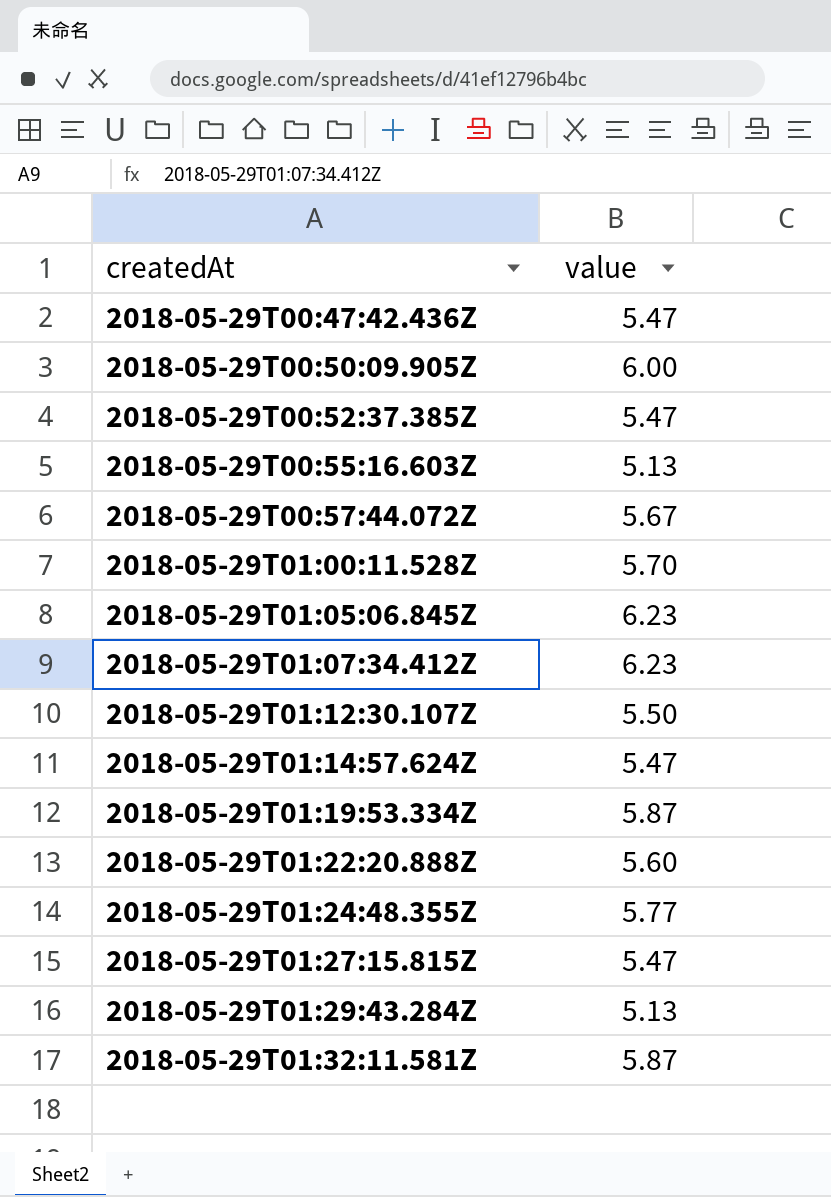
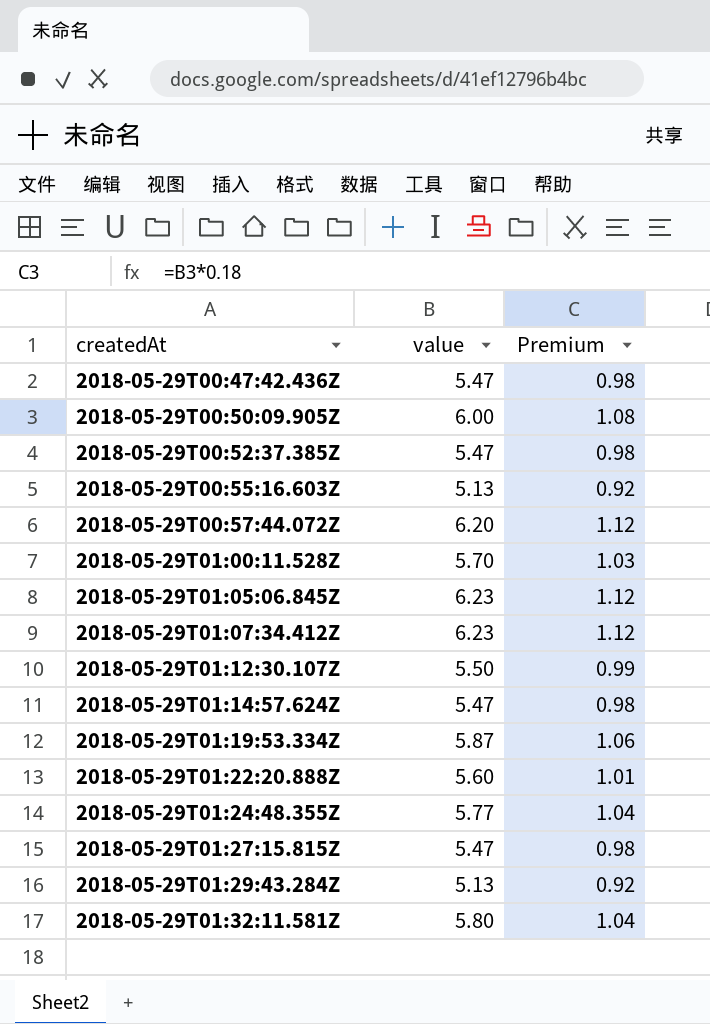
column Premium | formula: none -> [value] * 0.18
2018-05-29T00:57:44.072Z | value: 5.67 -> 6.20
2018-05-29T01:32:11.581Z | value: 5.87 -> 5.80

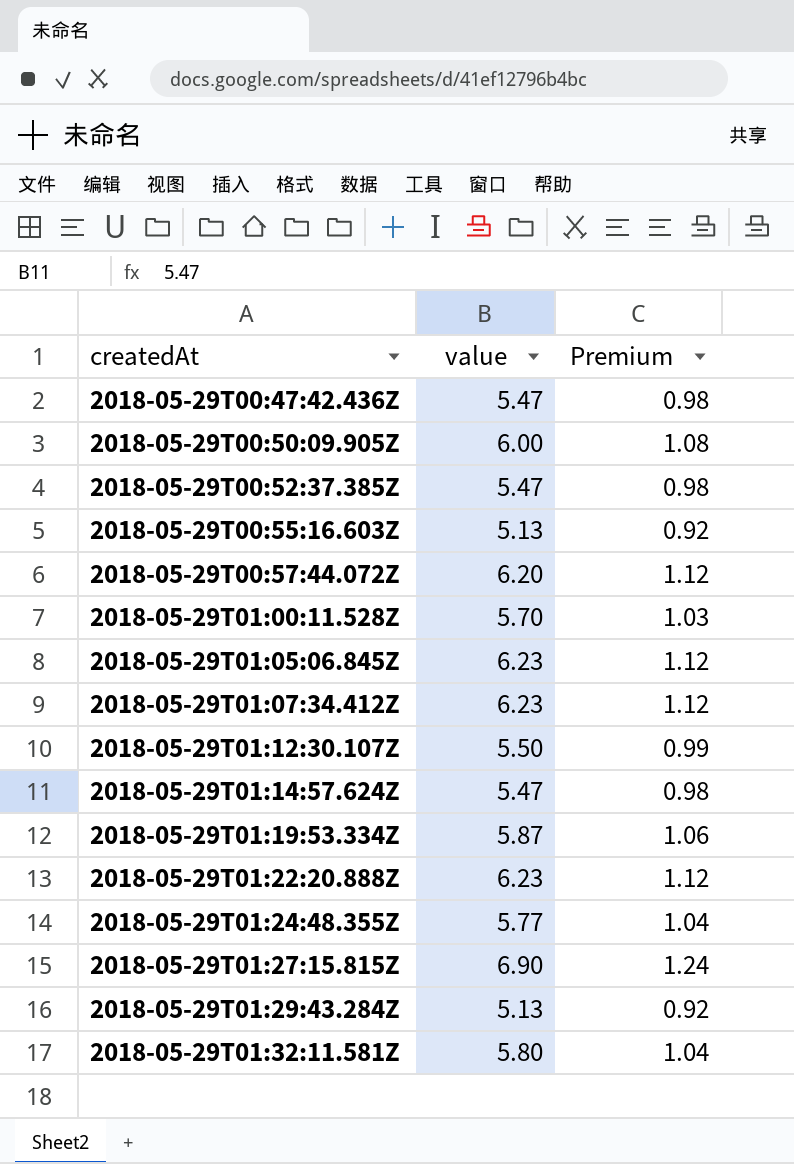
2018-05-29T01:22:20.888Z | value: 5.60 -> 6.23
2018-05-29T01:22:20.888Z | Premium: 1.01 -> 1.12
2018-05-29T01:27:15.815Z | value: 5.47 -> 6.90
2018-05-29T01:27:15.815Z | Premium: 0.98 -> 1.24

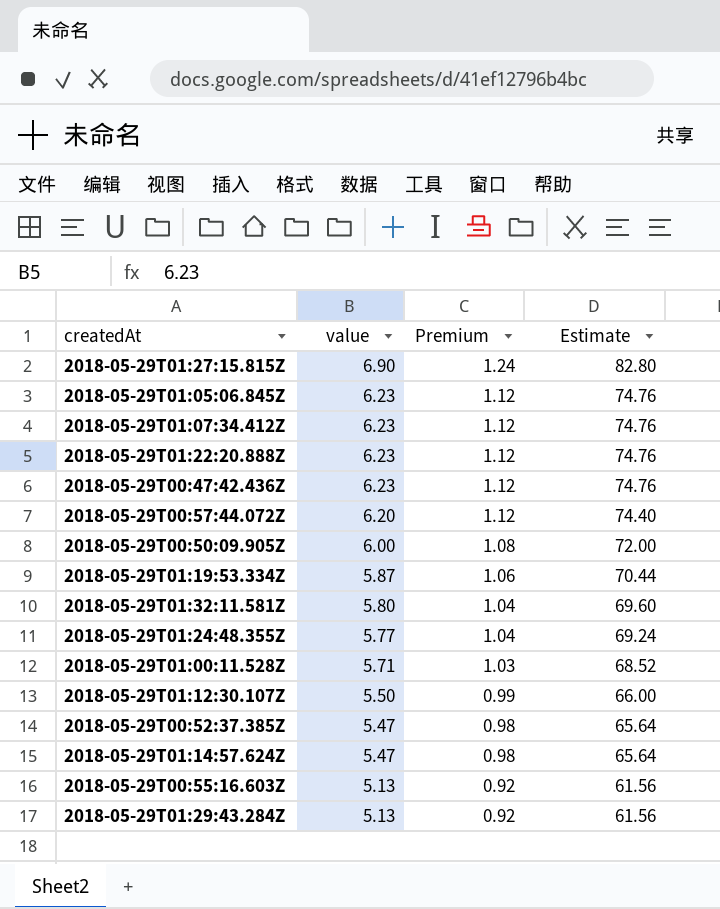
row order: createdAt ascending -> value descending
column Estimate | formula: none -> [value] * 12
2018-05-29T00:47:42.436Z | value: 5.47 -> 6.23
2018-05-29T00:47:42.436Z | Premium: 0.98 -> 1.12
2018-05-29T01:00:11.528Z | value: 5.70 -> 5.71

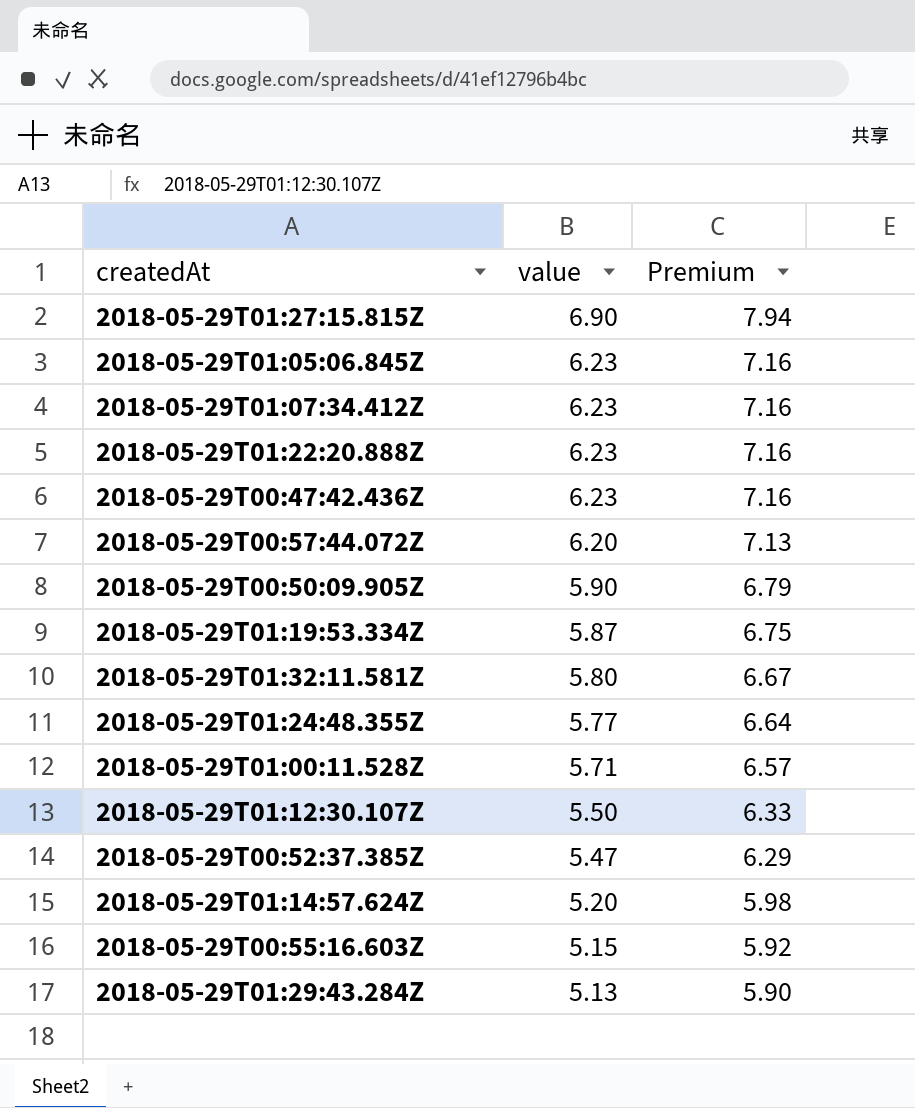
column Estimate | formula: [value] * 12 -> none
column Premium | formula: [value] * 0.18 -> [value] * 1.15
2018-05-29T00:50:09.905Z | value: 6.00 -> 5.90
2018-05-29T01:14:57.624Z | value: 5.47 -> 5.20
2018-05-29T00:55:16.603Z | value: 5.13 -> 5.15

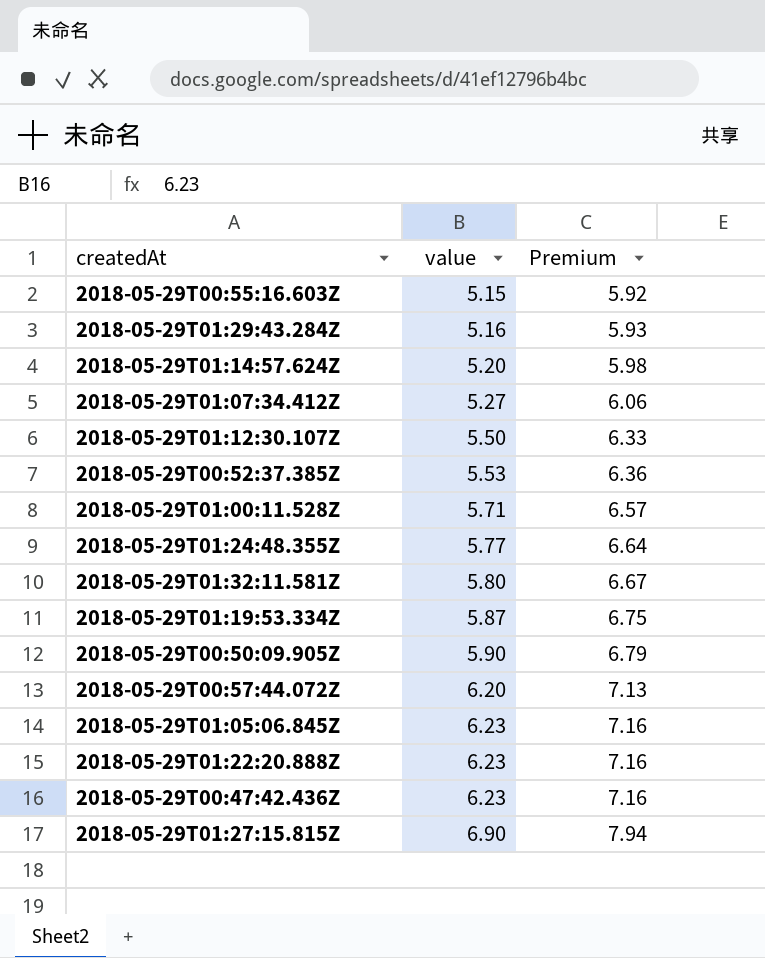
row order: value descending -> value ascending
2018-05-29T01:29:43.284Z | value: 5.13 -> 5.16
2018-05-29T01:29:43.284Z | Premium: 5.90 -> 5.93
2018-05-29T01:07:34.412Z | value: 6.23 -> 5.27
2018-05-29T01:07:34.412Z | Premium: 7.16 -> 6.06
2018-05-29T00:52:37.385Z | value: 5.47 -> 5.53
2018-05-29T00:52:37.385Z | Premium: 6.29 -> 6.36

